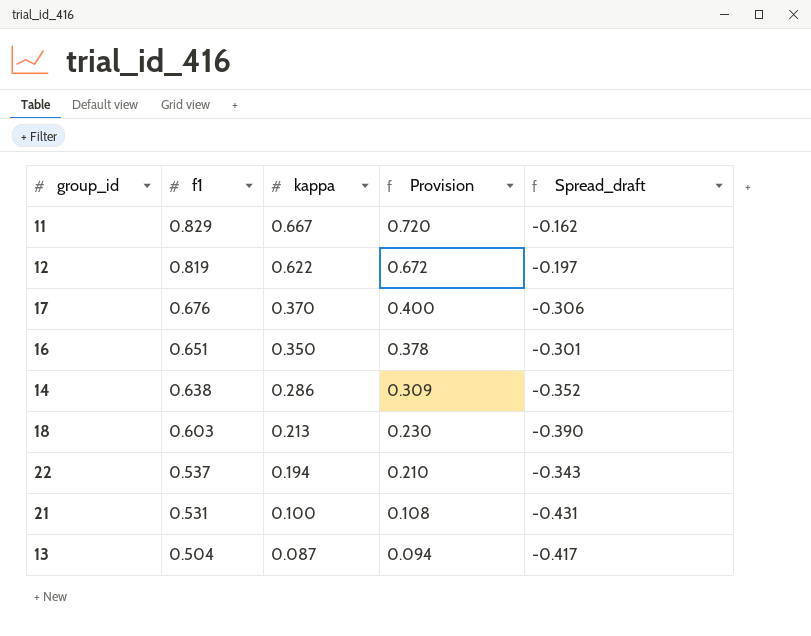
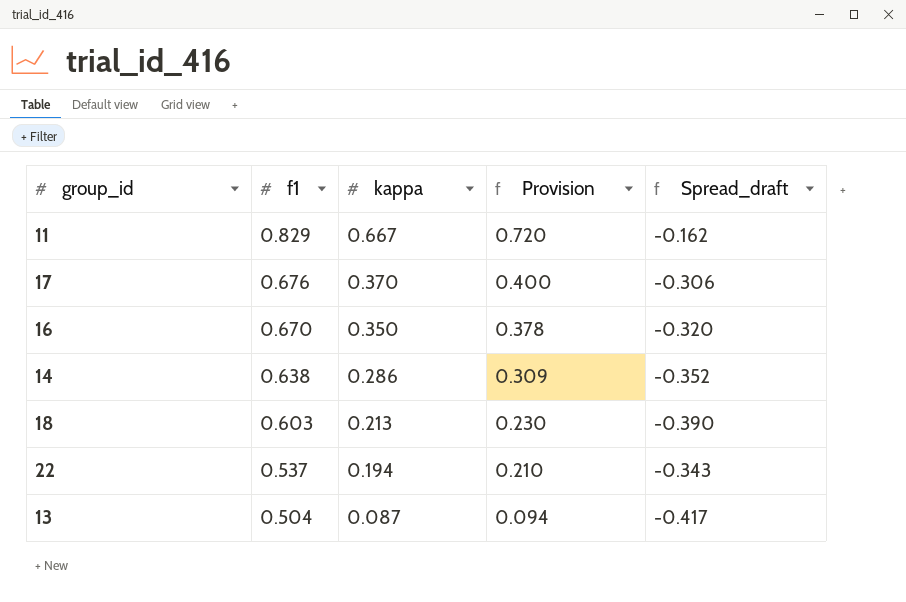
row 12: 0.819 | 0.622 | 0.672 | -0.197 -> none
row 21: 0.531 | 0.100 | 0.108 | -0.431 -> none
16 | f1: 0.651 -> 0.670
16 | Spread_draft: -0.301 -> -0.320

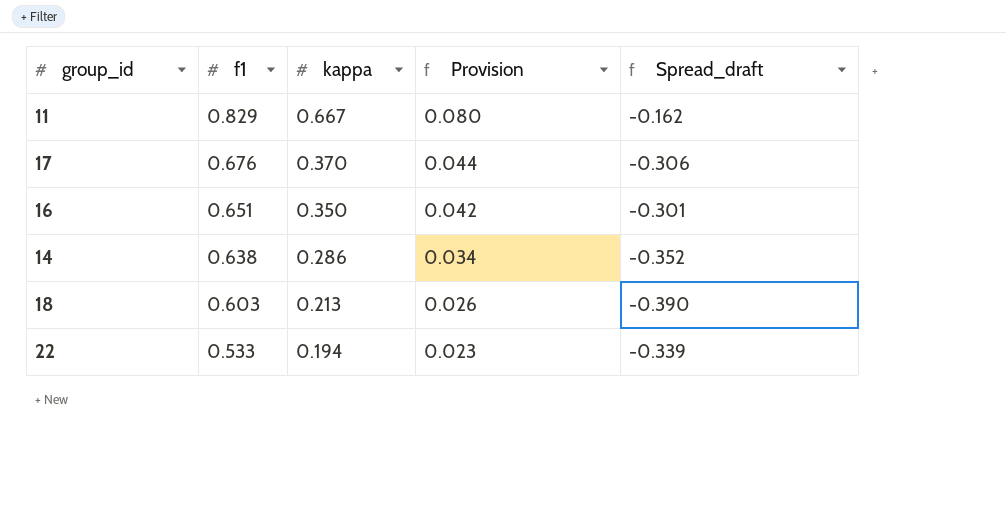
column Provision | formula: [kappa] * 1.08 -> [kappa] * 0.12
row 13: 0.504 | 0.087 | 0.094 | -0.417 -> none
16 | f1: 0.670 -> 0.651
16 | Spread_draft: -0.320 -> -0.301
22 | f1: 0.537 -> 0.533
22 | Spread_draft: -0.343 -> -0.339

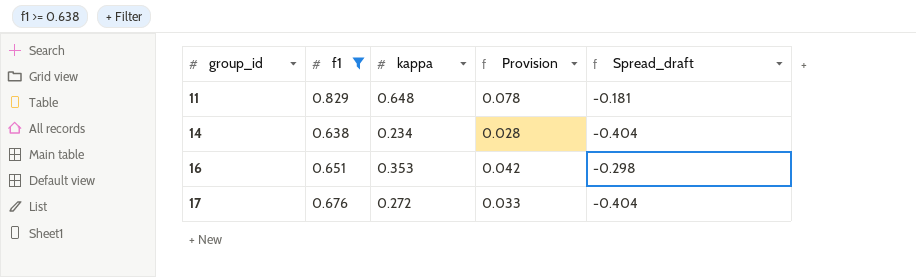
filter: none -> f1 >= 0.638
row order: f1 descending -> group_id ascending
11 | kappa: 0.667 -> 0.648
11 | Provision: 0.080 -> 0.078
11 | Spread_draft: -0.162 -> -0.181
14 | kappa: 0.286 -> 0.234
14 | Provision: 0.034 -> 0.028
14 | Spread_draft: -0.352 -> -0.404
16 | kappa: 0.350 -> 0.353
16 | Spread_draft: -0.301 -> -0.298
17 | kappa: 0.370 -> 0.272
17 | Provision: 0.044 -> 0.033
17 | Spread_draft: -0.306 -> -0.404

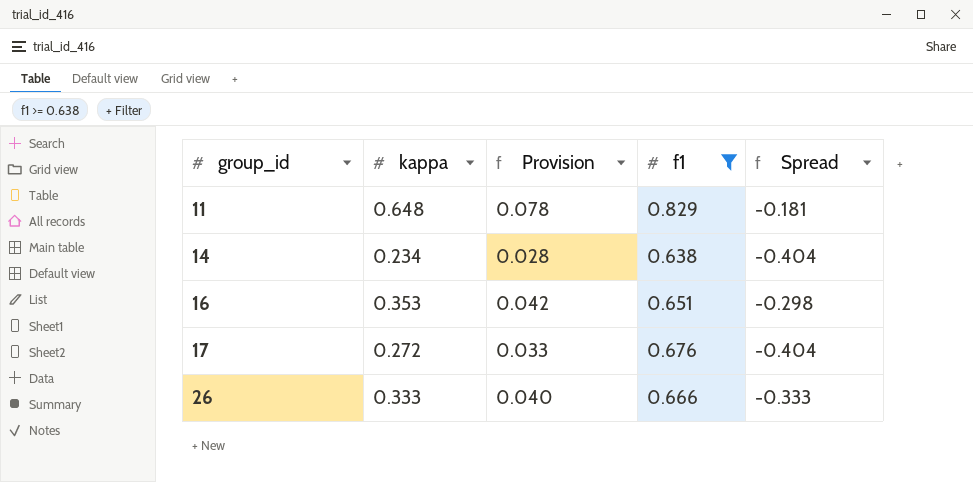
column f1 | position: 2 -> 4
column name: Spread_draft -> Spread
row 26: none -> 0.333 | 0.040 | 0.666 | -0.333

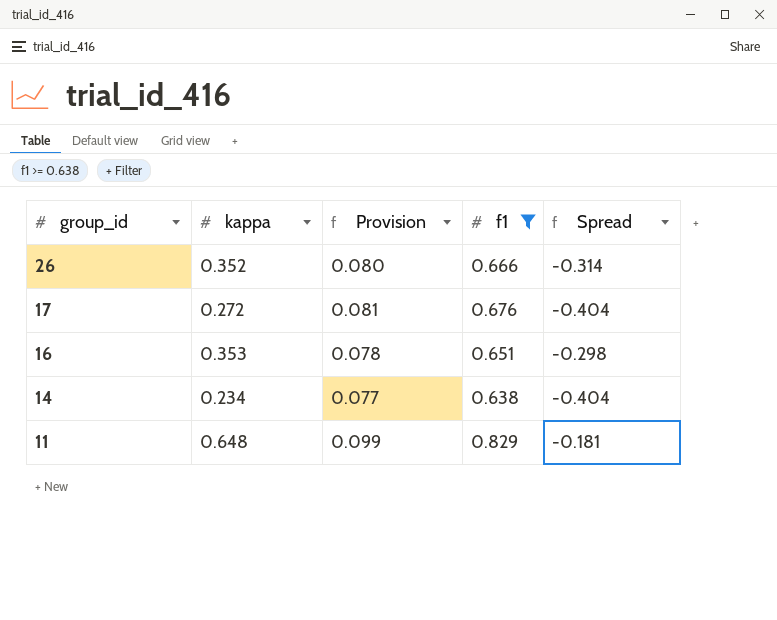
row order: group_id ascending -> group_id descending
column Provision | formula: [kappa] * 0.12 -> [f1] * 0.12
26 | kappa: 0.333 -> 0.352
26 | Spread: -0.333 -> -0.314

